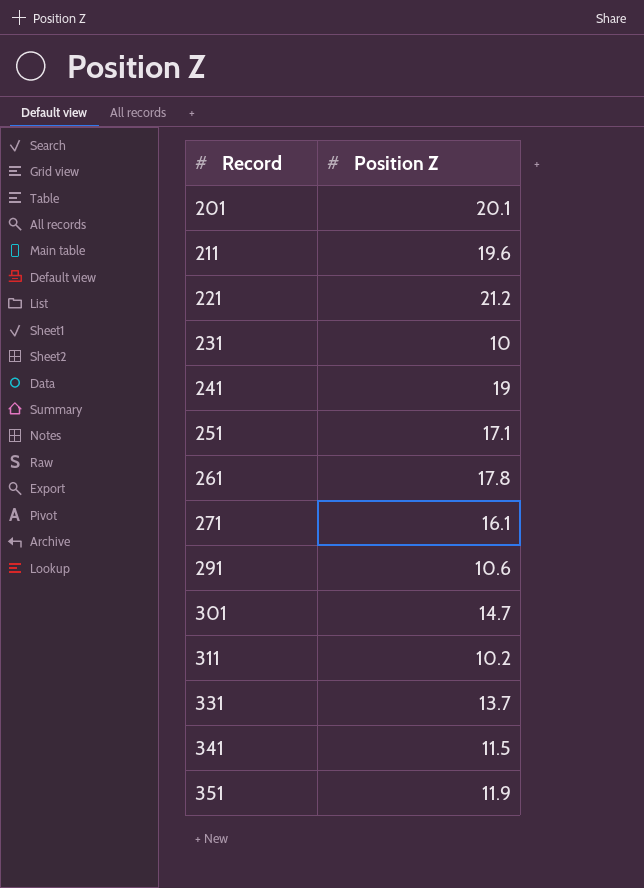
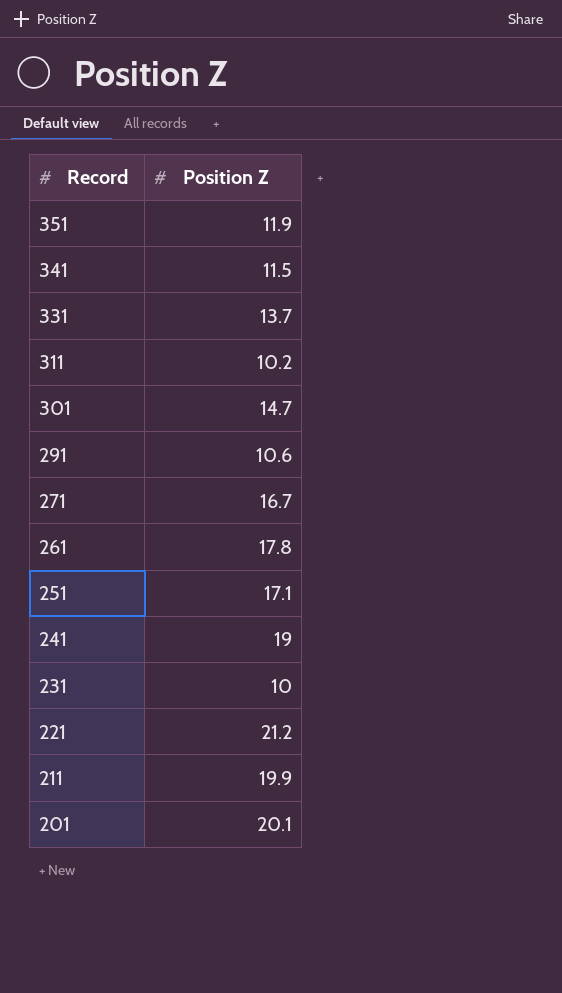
row order: Record ascending -> Record descending
271 | Position Z: 16.1 -> 16.7
211 | Position Z: 19.6 -> 19.9

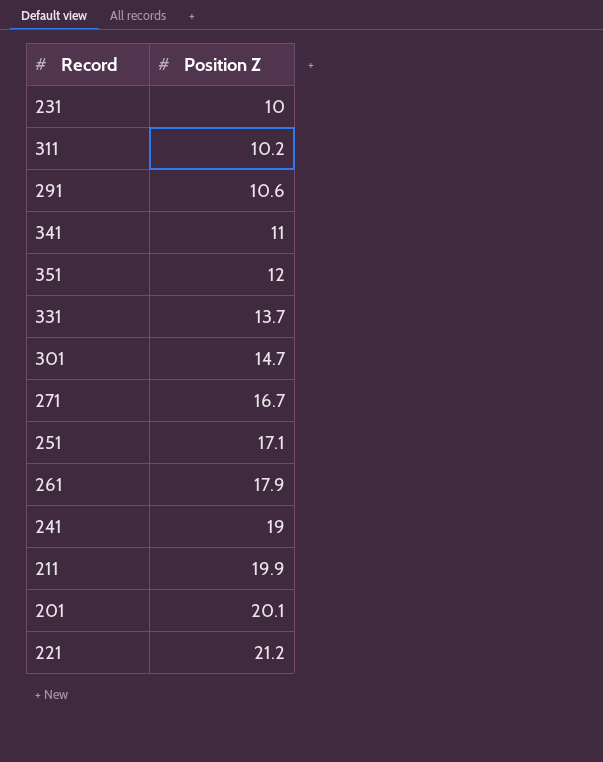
row order: Record descending -> Position Z ascending
341 | Position Z: 11.5 -> 11
351 | Position Z: 11.9 -> 12
261 | Position Z: 17.8 -> 17.9

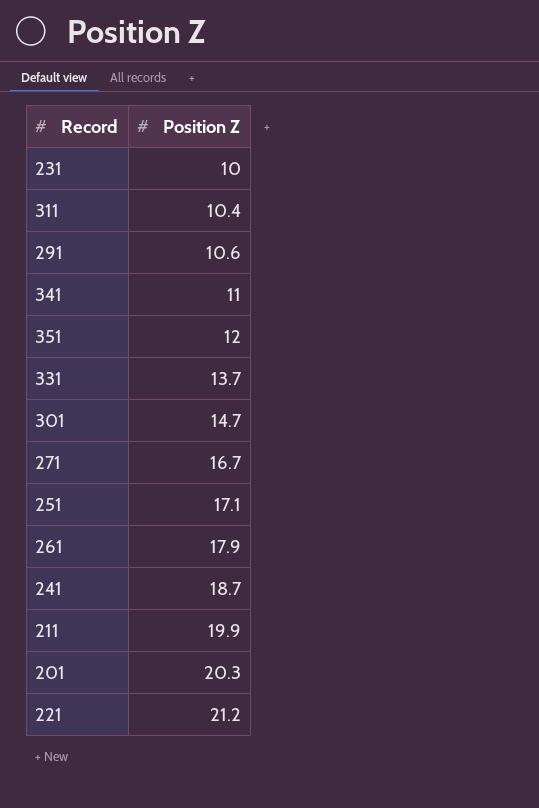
311 | Position Z: 10.2 -> 10.4
241 | Position Z: 19 -> 18.7
201 | Position Z: 20.1 -> 20.3

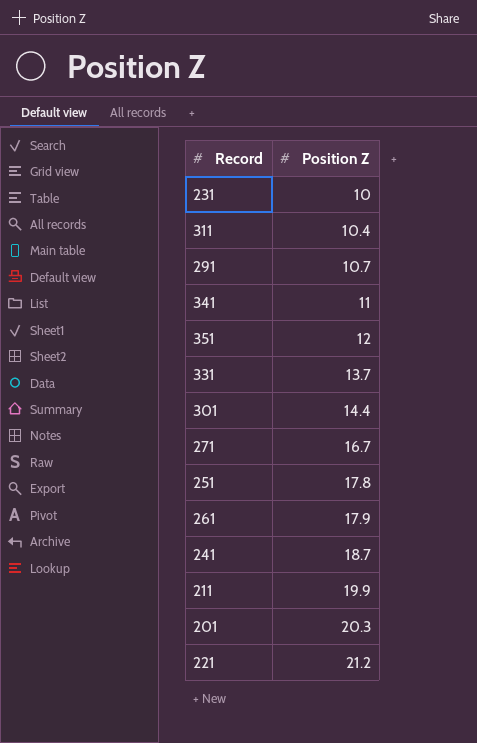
291 | Position Z: 10.6 -> 10.7
301 | Position Z: 14.7 -> 14.4
251 | Position Z: 17.1 -> 17.8

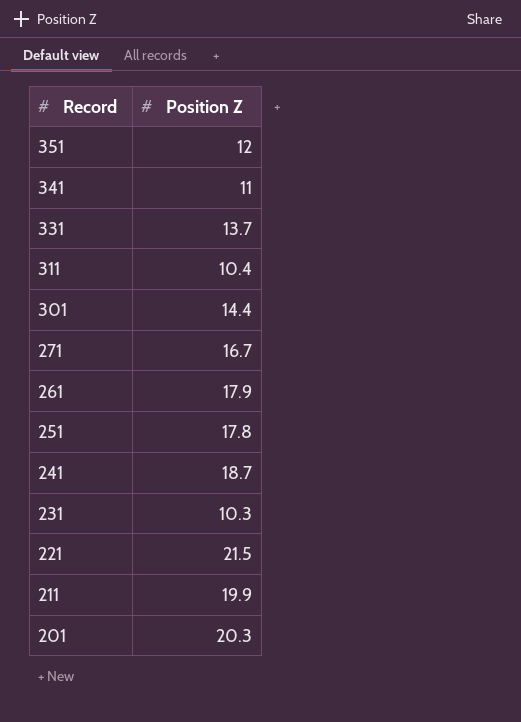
row order: Position Z ascending -> Record descending
row 291: 10.7 -> none
231 | Position Z: 10 -> 10.3
221 | Position Z: 21.2 -> 21.5

